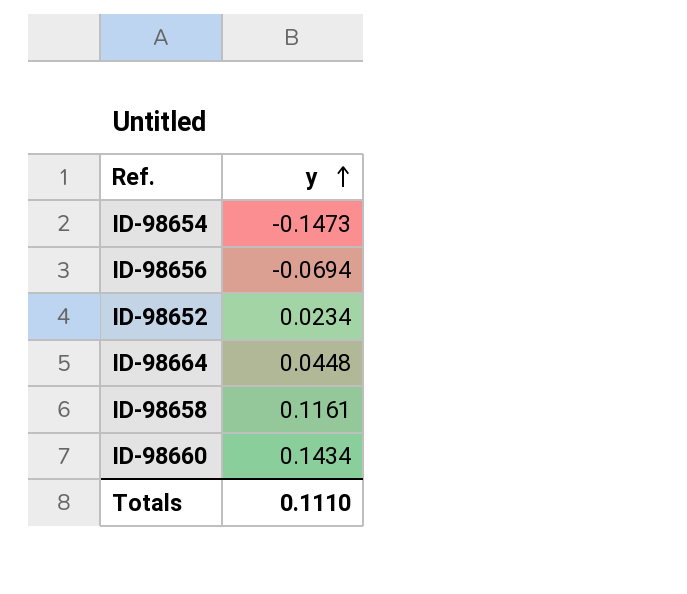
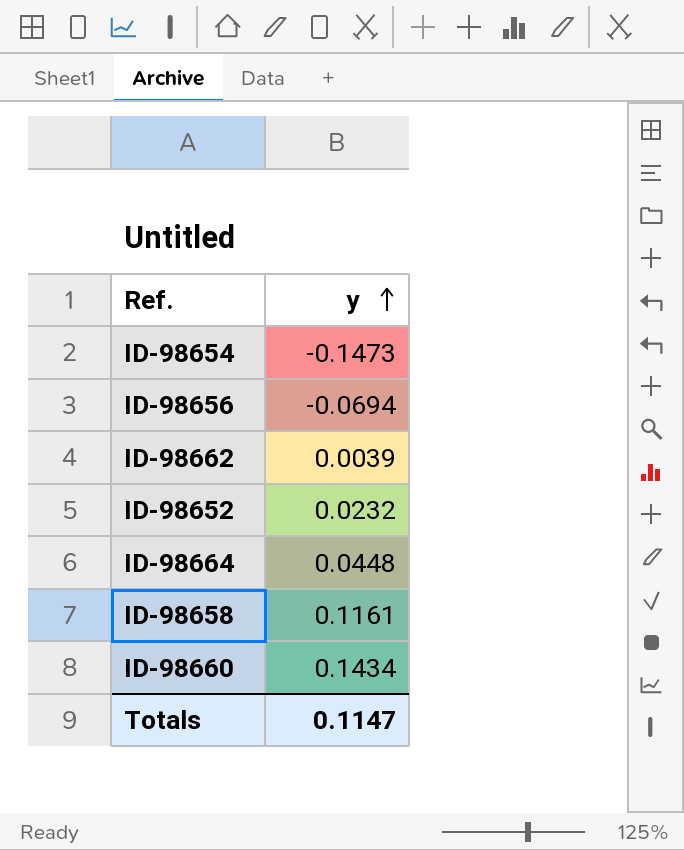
row ID-98662: none -> 0.0039
ID-98652 | y: 0.0234 -> 0.0232
Totals | y: 0.1110 -> 0.1147

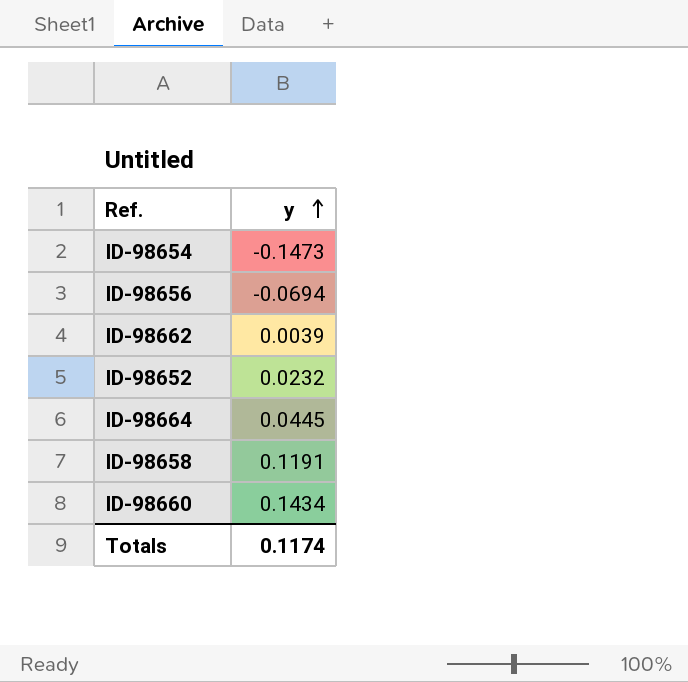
ID-98664 | y: 0.0448 -> 0.0445
ID-98658 | y: 0.1161 -> 0.1191
Totals | y: 0.1147 -> 0.1174

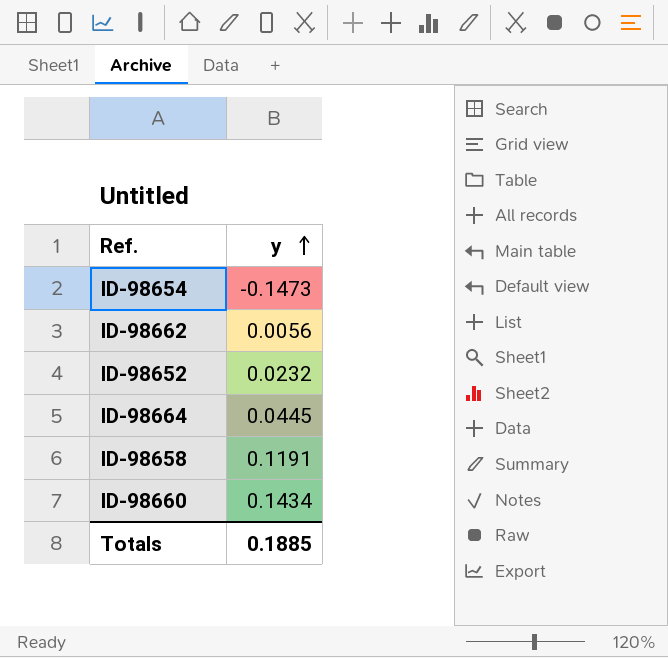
row ID-98656: -0.0694 -> none
ID-98662 | y: 0.0039 -> 0.0056
Totals | y: 0.1174 -> 0.1885

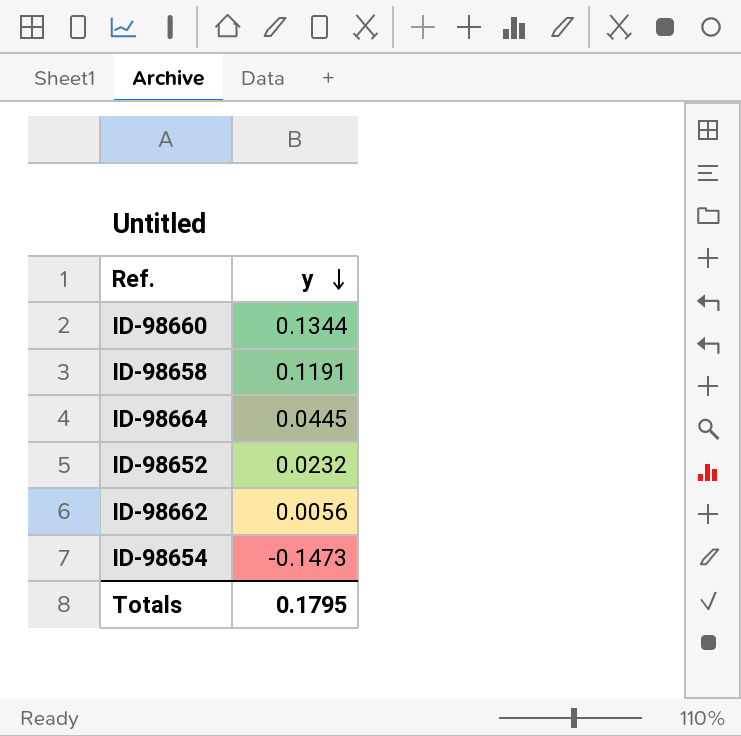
row order: y ascending -> y descending
ID-98660 | y: 0.1434 -> 0.1344
Totals | y: 0.1885 -> 0.1795

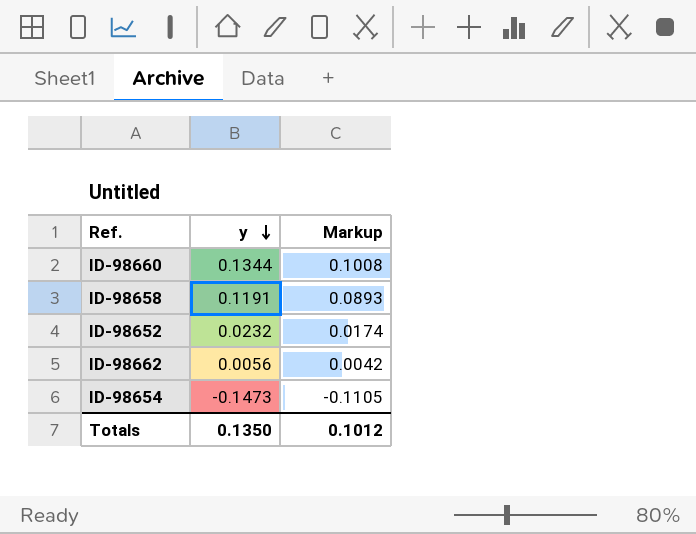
column Markup | formula: none -> [y] * 0.75
row ID-98664: 0.0445 -> none
Totals | y: 0.1795 -> 0.1350

